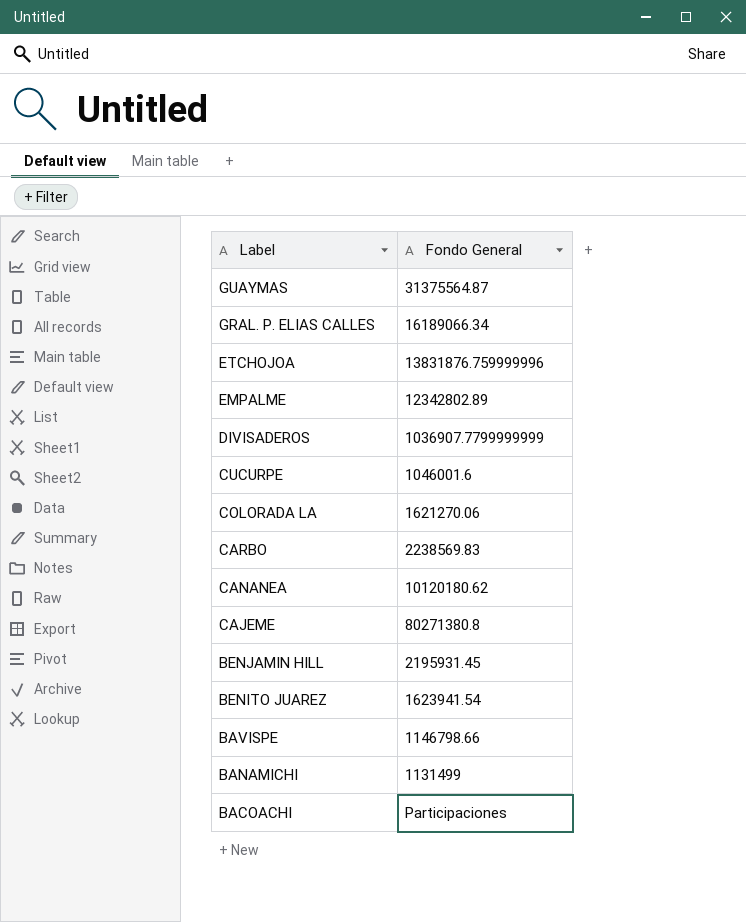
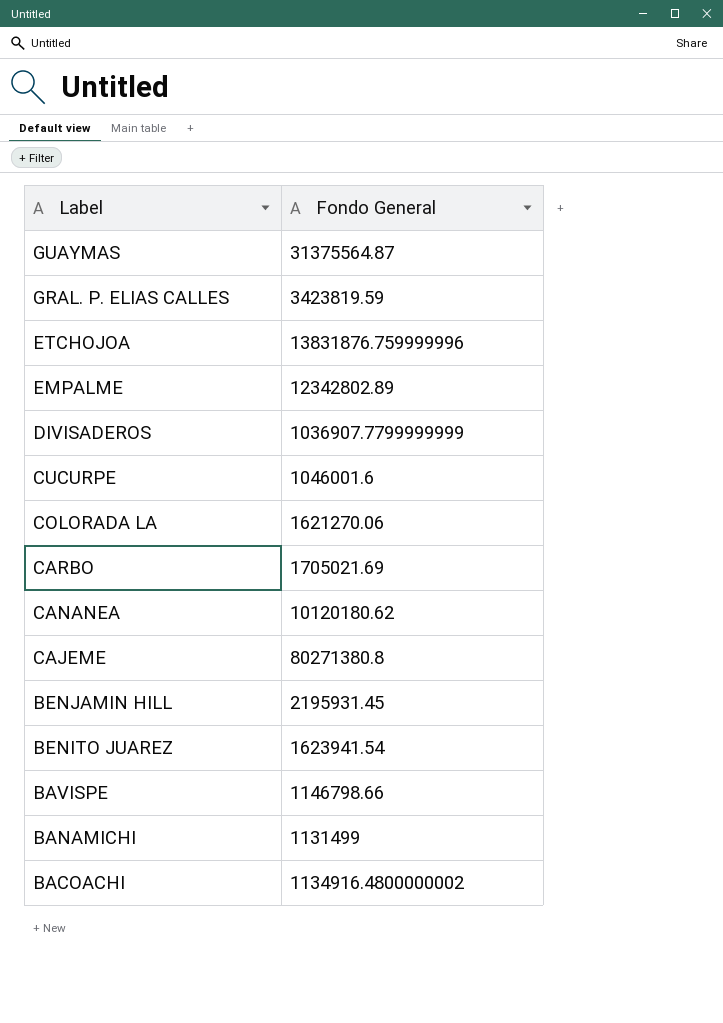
GRAL. P. ELIAS CALLES | Fondo General: 16189066.34 -> 3423819.59
CARBO | Fondo General: 2238569.83 -> 1705021.69
BACOACHI | Fondo General: Participaciones -> 1134916.4800000002

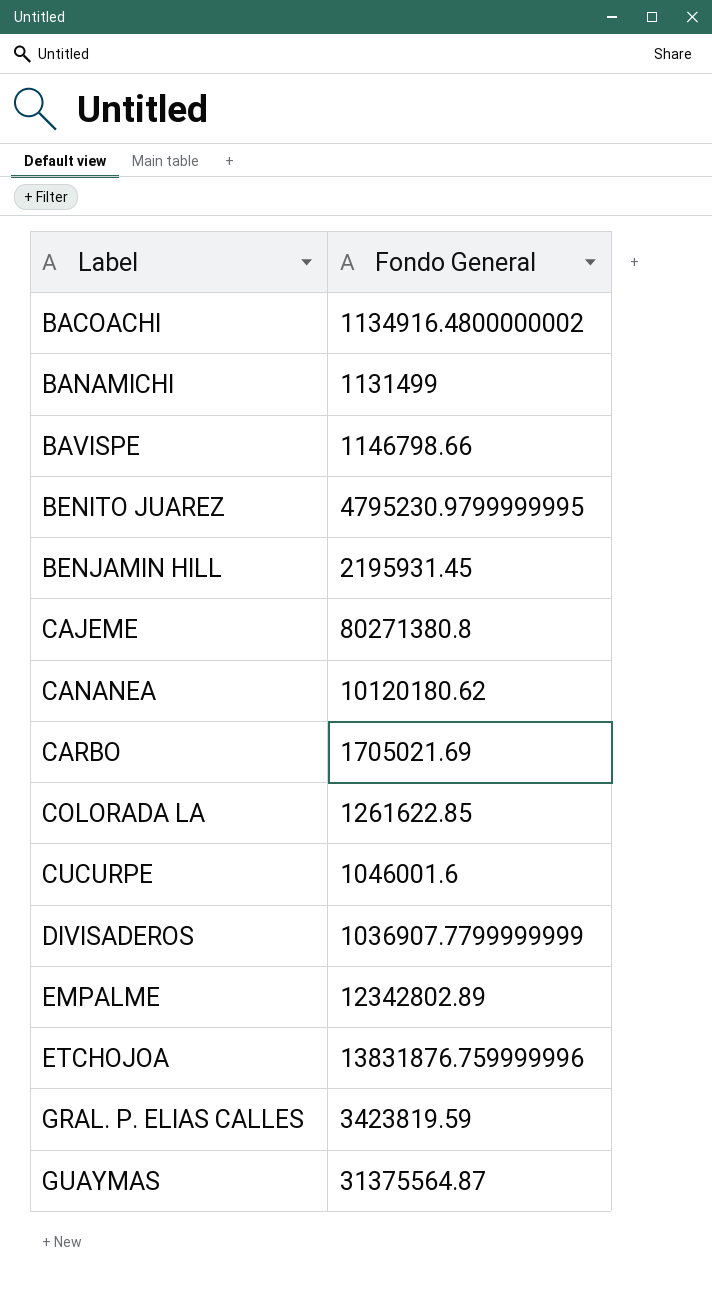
row order: Label descending -> Label ascending
BENITO JUAREZ | Fondo General: 1623941.54 -> 4795230.9799999995
COLORADA LA | Fondo General: 1621270.06 -> 1261622.85

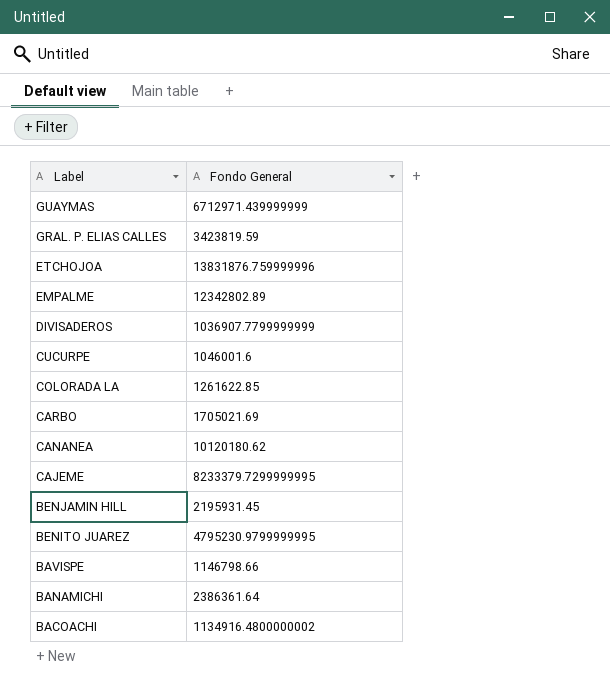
row order: Label ascending -> Label descending
GUAYMAS | Fondo General: 31375564.87 -> 6712971.439999999
CAJEME | Fondo General: 80271380.8 -> 8233379.7299999995
BANAMICHI | Fondo General: 1131499 -> 2386361.64

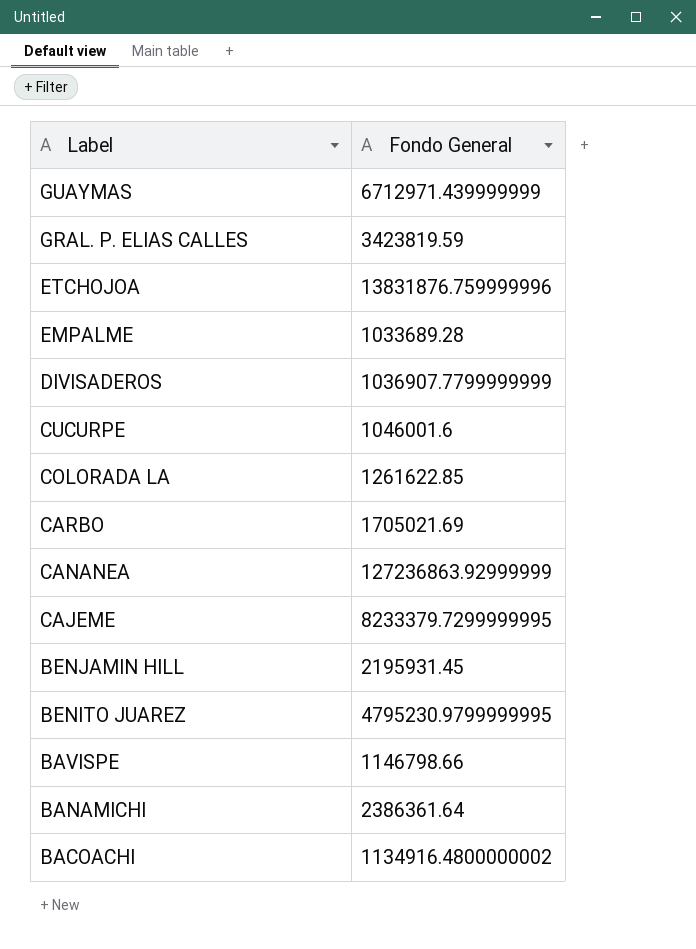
EMPALME | Fondo General: 12342802.89 -> 1033689.28
CANANEA | Fondo General: 10120180.62 -> 127236863.92999999

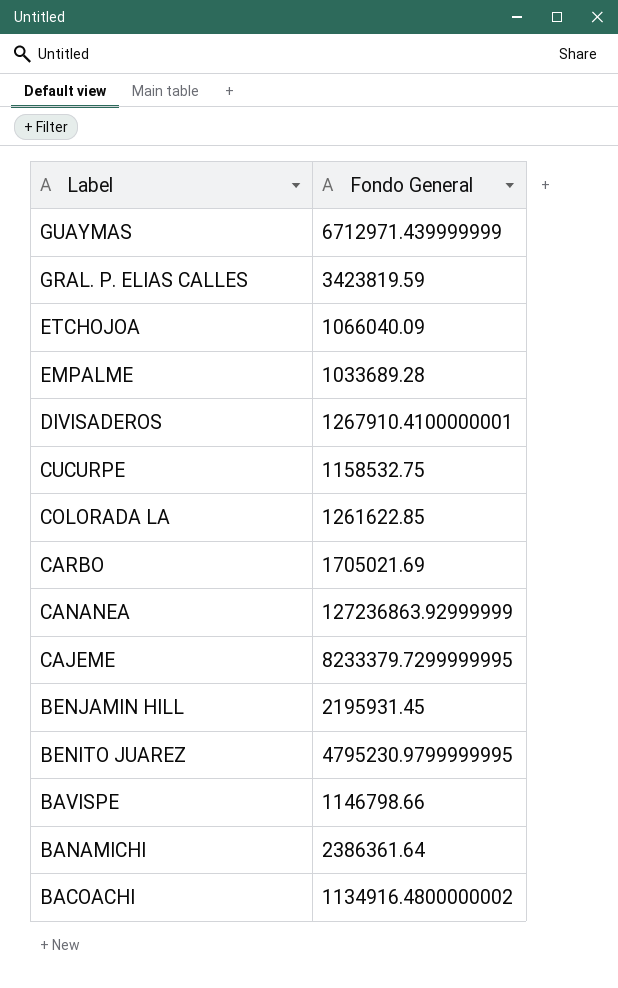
ETCHOJOA | Fondo General: 13831876.759999996 -> 1066040.09
DIVISADEROS | Fondo General: 1036907.7799999999 -> 1267910.4100000001
CUCURPE | Fondo General: 1046001.6 -> 1158532.75

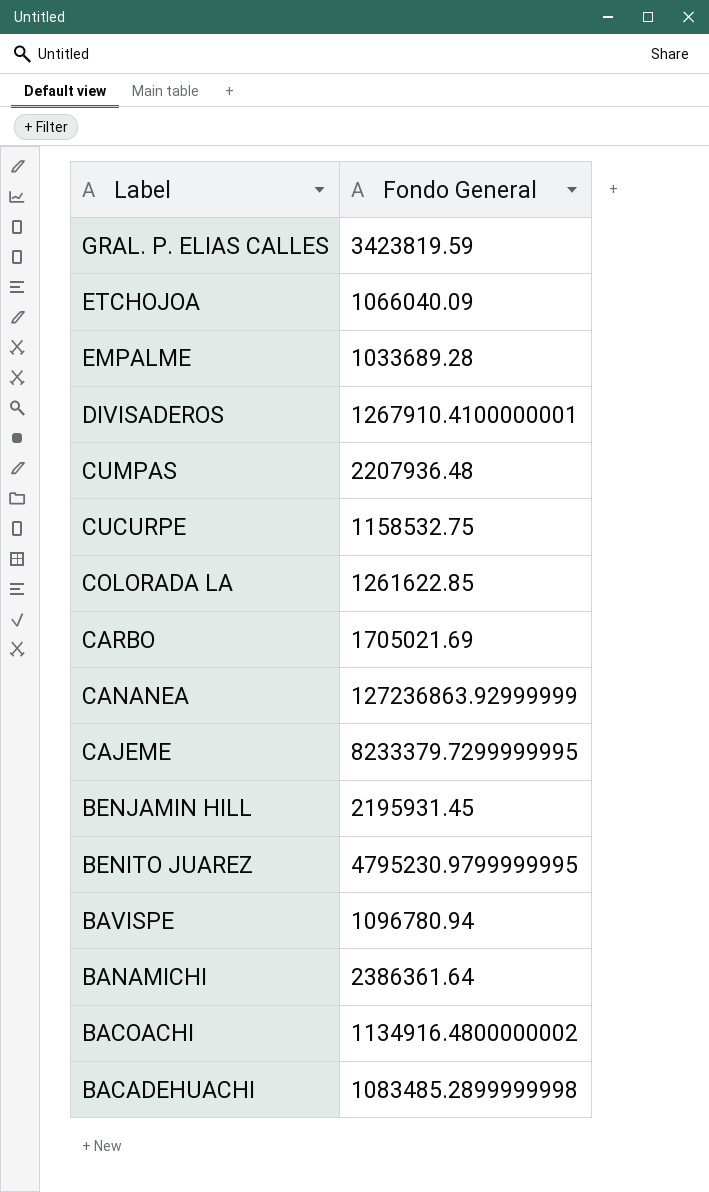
row GUAYMAS: 6712971.439999999 -> none
row CUMPAS: none -> 2207936.48
BAVISPE | Fondo General: 1146798.66 -> 1096780.94
row BACADEHUACHI: none -> 1083485.2899999998

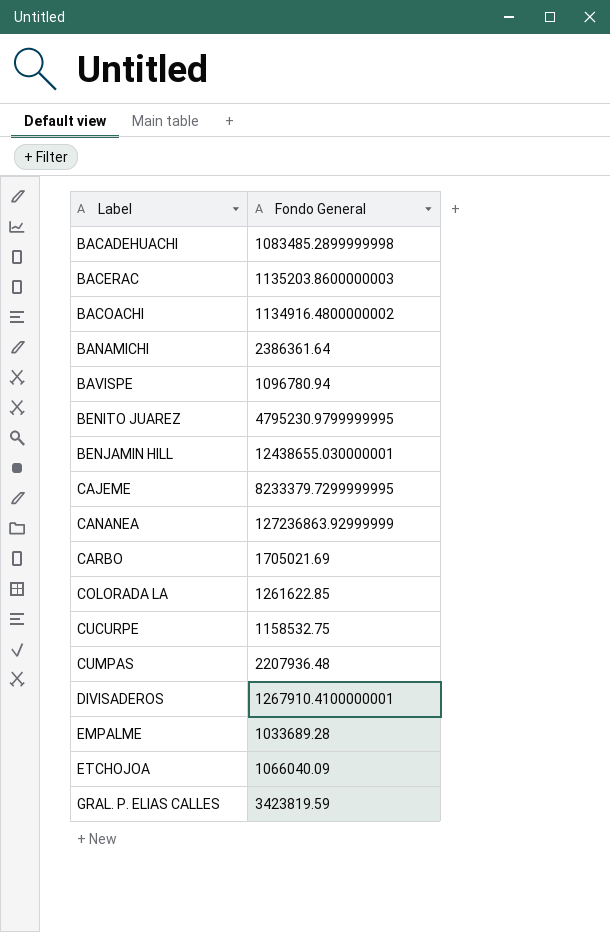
row order: Label descending -> Label ascending
row BACERAC: none -> 1135203.8600000003
BENJAMIN HILL | Fondo General: 2195931.45 -> 12438655.030000001

